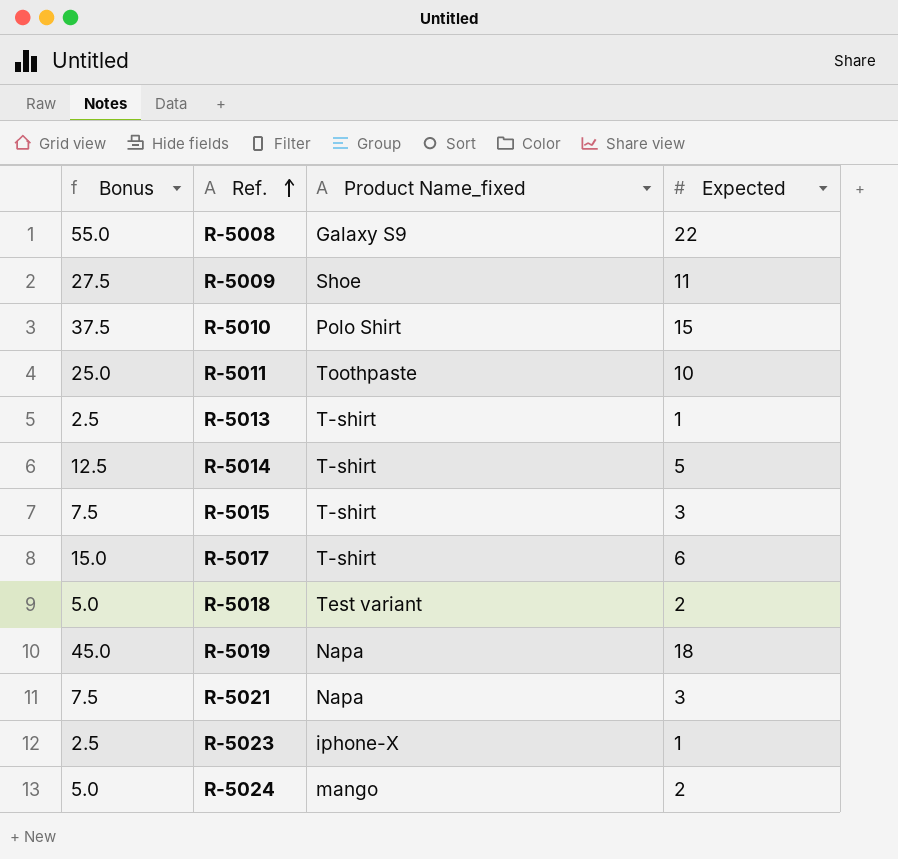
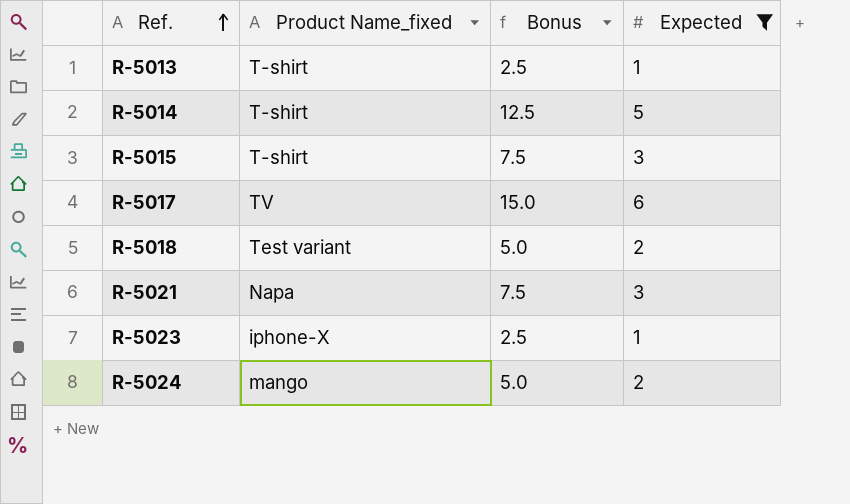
filter: none -> Expected <= 6
column Bonus | position: 1 -> 3
R-5017 | Product Name_fixed: T-shirt -> TV

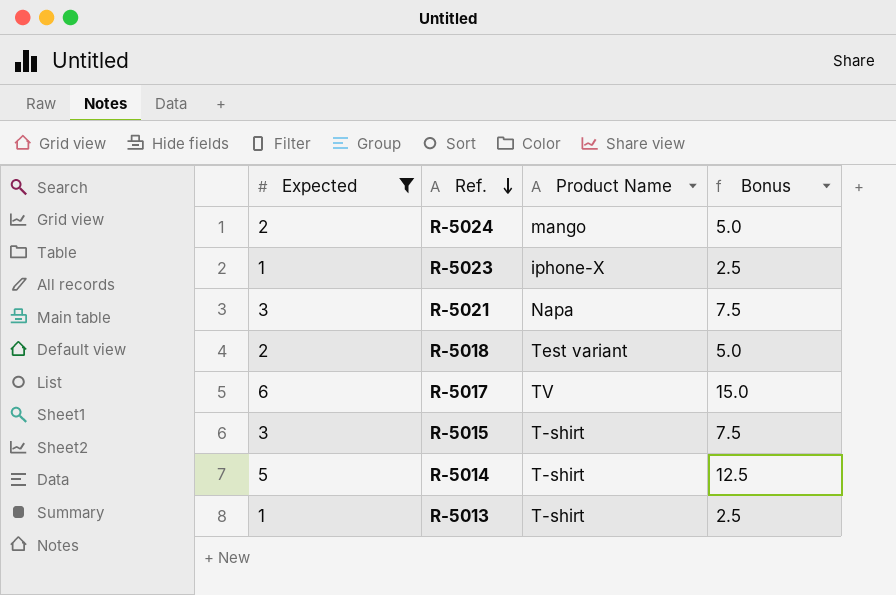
row order: Ref. ascending -> Ref. descending
column Expected | position: 4 -> 1
column name: Product Name_fixed -> Product Name

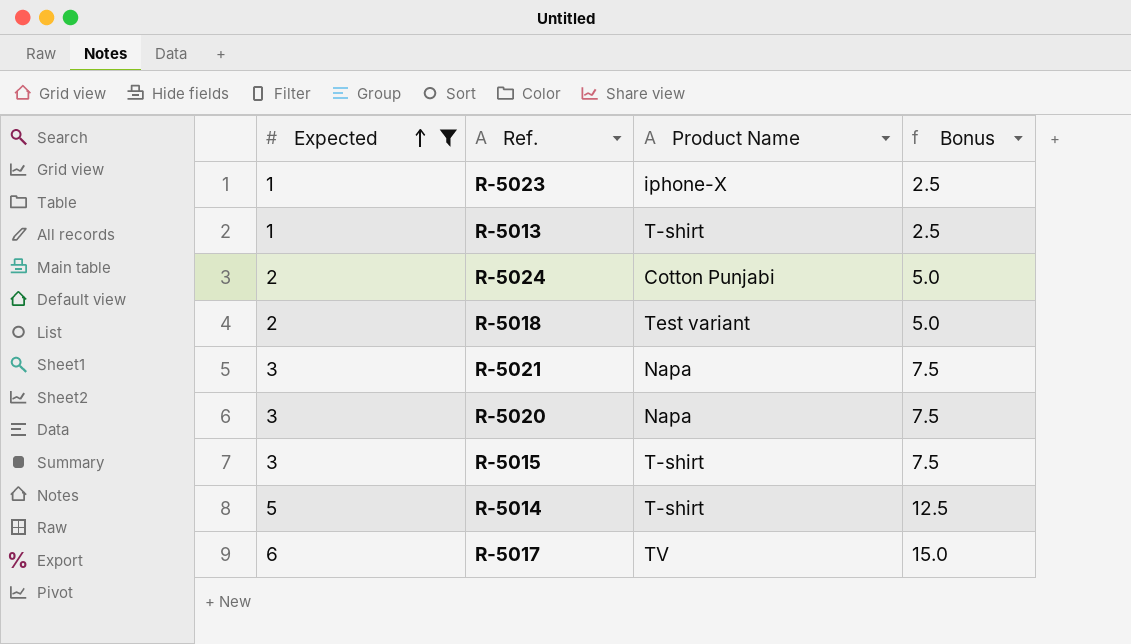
row order: Ref. descending -> Expected ascending
R-5024 | Product Name: mango -> Cotton Punjabi
row R-5020: none -> 3 | Napa | 7.5

